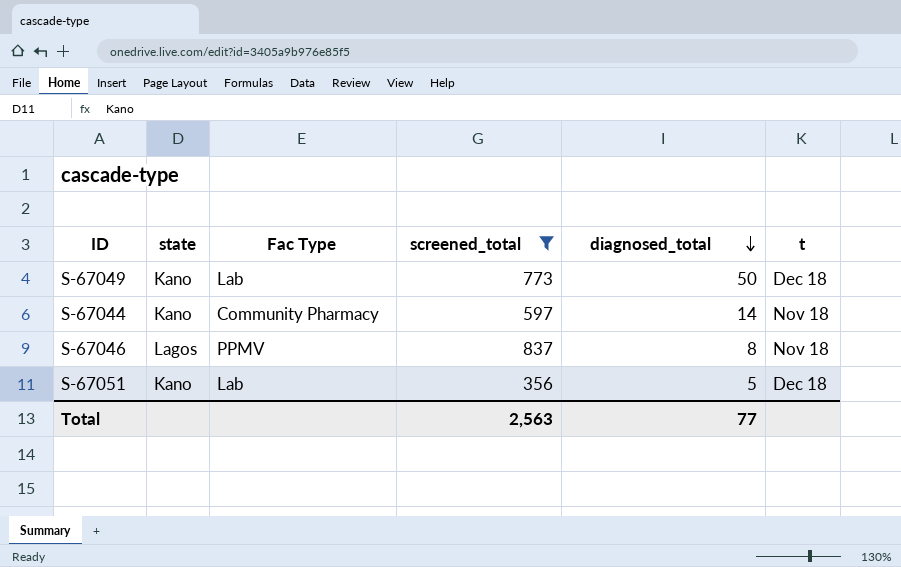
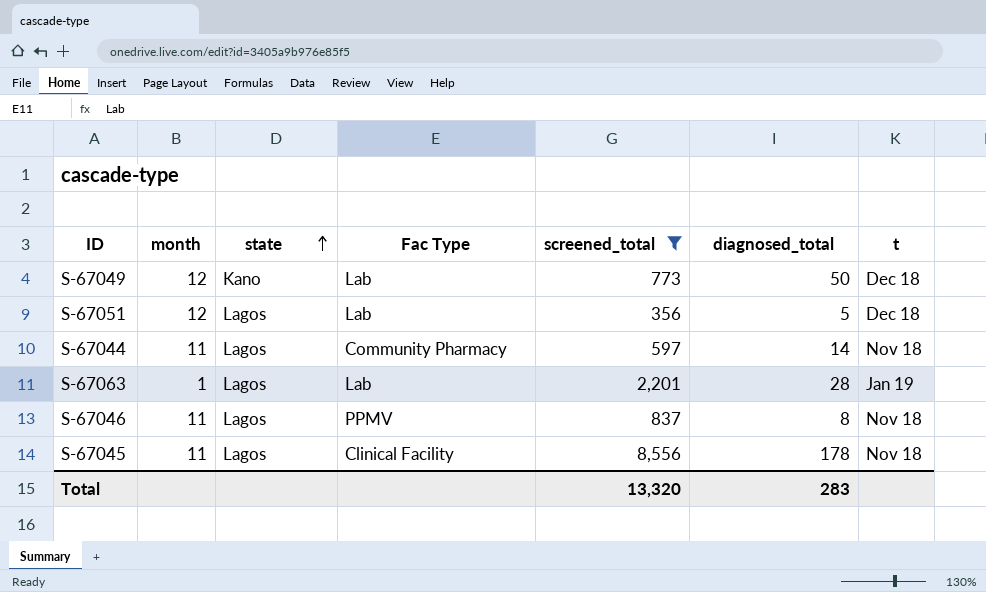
row order: diagnosed_total descending -> state ascending
column month | position: none -> 2
S-67051 | state: Kano -> Lagos
S-67044 | state: Kano -> Lagos
row S-67063: none -> 1 | Lagos | Lab | 2,201 | 28 | Jan 19
row S-67045: none -> 11 | Lagos | Clinical Facility | 8,556 | 178 | Nov 18
Total | screened_total: 2,563 -> 13,320
Total | diagnosed_total: 77 -> 283

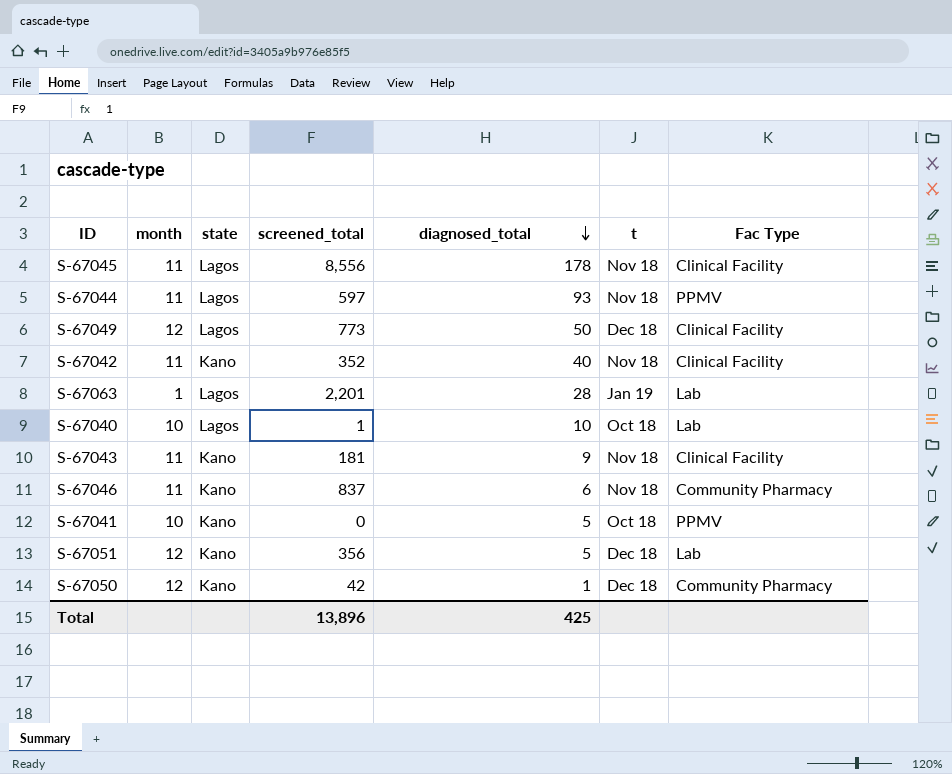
filter: screened_total >= 356 -> none
row order: state ascending -> diagnosed_total descending
column Fac Type | position: 4 -> 7
S-67044 | diagnosed_total: 14 -> 93
S-67044 | Fac Type: Community Pharmacy -> PPMV
S-67049 | state: Kano -> Lagos
S-67049 | Fac Type: Lab -> Clinical Facility
S-67046 | state: Lagos -> Kano
S-67046 | diagnosed_total: 8 -> 6
S-67046 | Fac Type: PPMV -> Community Pharmacy
S-67051 | state: Lagos -> Kano
Total | screened_total: 13,320 -> 13,896
Total | diagnosed_total: 283 -> 425

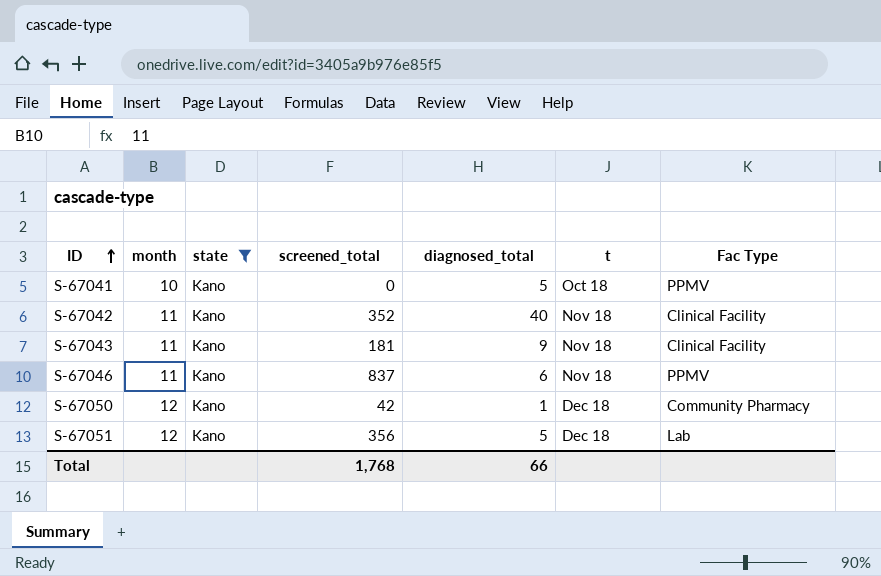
filter: none -> state = Kano
row order: diagnosed_total descending -> ID ascending
S-67046 | Fac Type: Community Pharmacy -> PPMV
Total | screened_total: 13,896 -> 1,768
Total | diagnosed_total: 425 -> 66

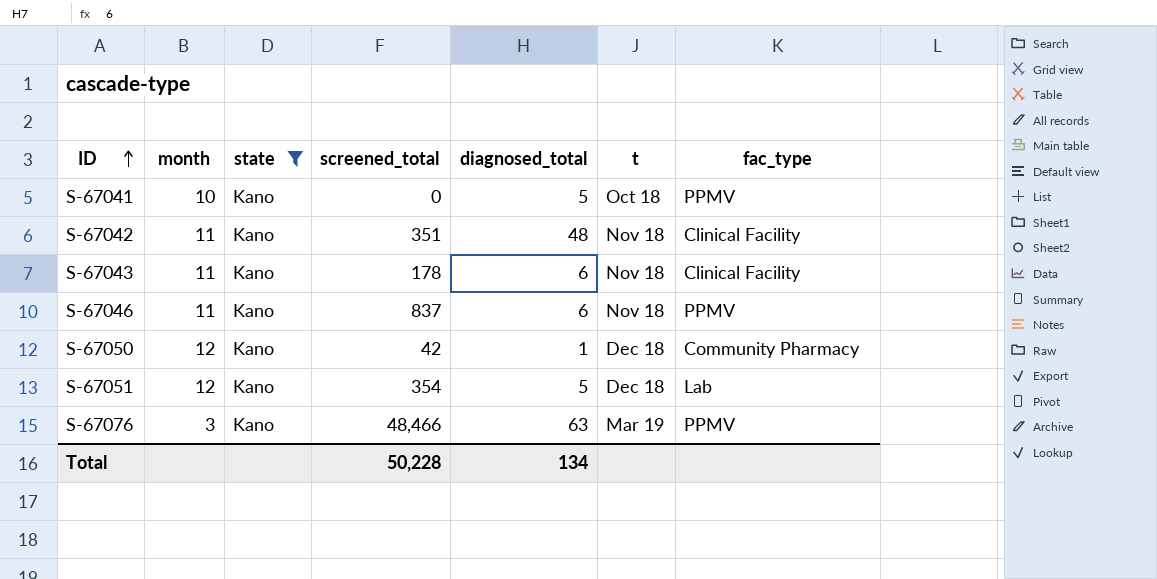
column name: Fac Type -> fac_type
S-67042 | screened_total: 352 -> 351
S-67042 | diagnosed_total: 40 -> 48
S-67043 | screened_total: 181 -> 178
S-67043 | diagnosed_total: 9 -> 6
S-67051 | screened_total: 356 -> 354
row S-67076: none -> 3 | Kano | 48,466 | 63 | Mar 19 | PPMV
Total | screened_total: 1,768 -> 50,228
Total | diagnosed_total: 66 -> 134

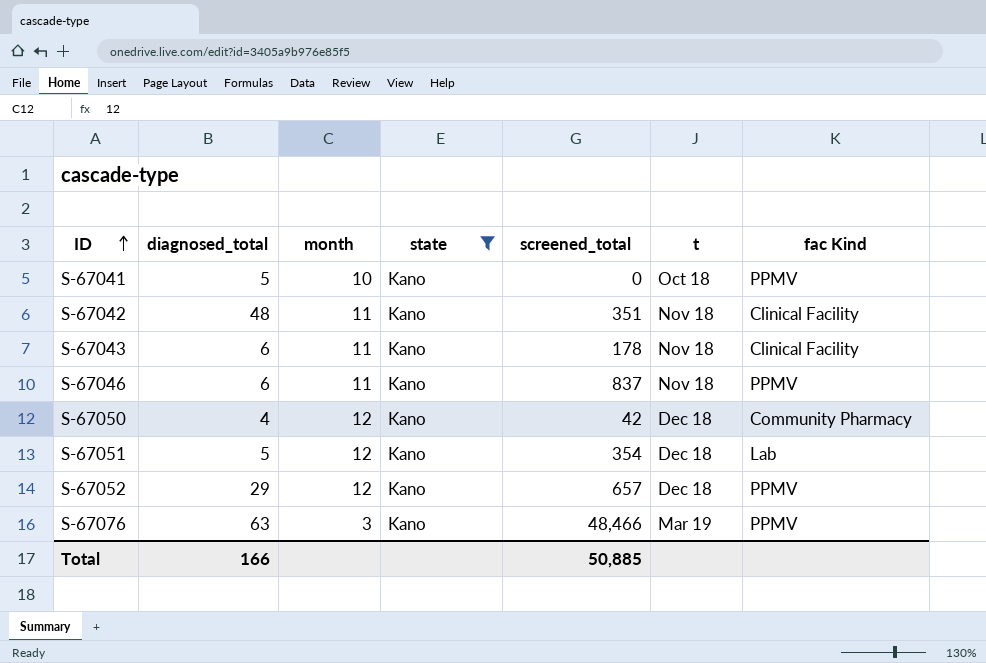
column diagnosed_total | position: 5 -> 2
column name: fac_type -> fac Kind
S-67050 | diagnosed_total: 1 -> 4
row S-67052: none -> 29 | 12 | Kano | 657 | Dec 18 | PPMV
Total | diagnosed_total: 134 -> 166
Total | screened_total: 50,228 -> 50,885

